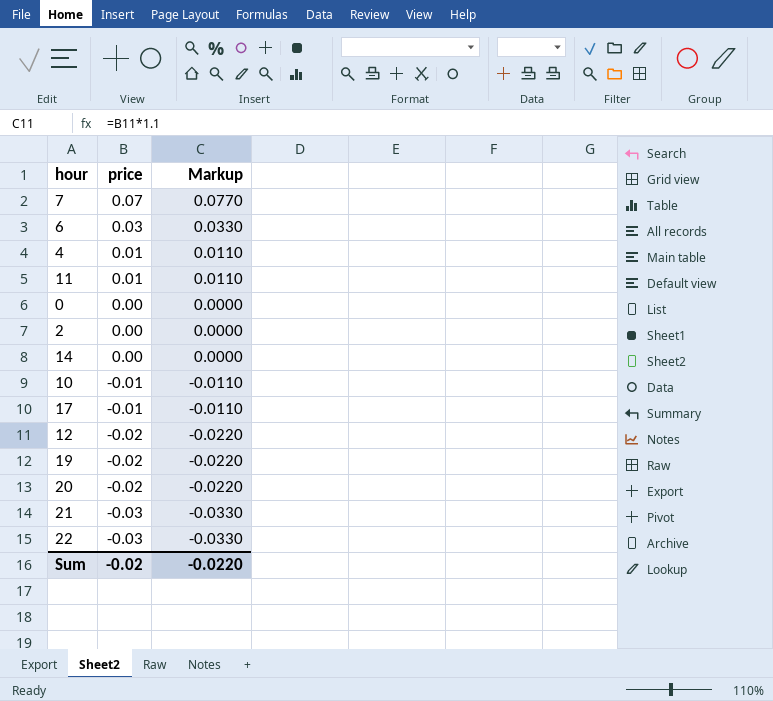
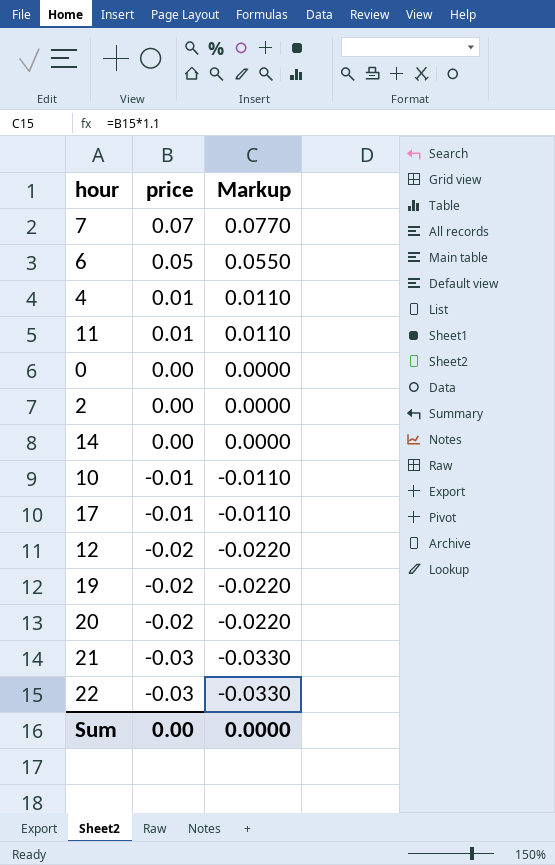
6 | price: 0.03 -> 0.05
6 | Markup: 0.0330 -> 0.0550
Sum | price: -0.02 -> 0.00
Sum | Markup: -0.0220 -> 0.0000

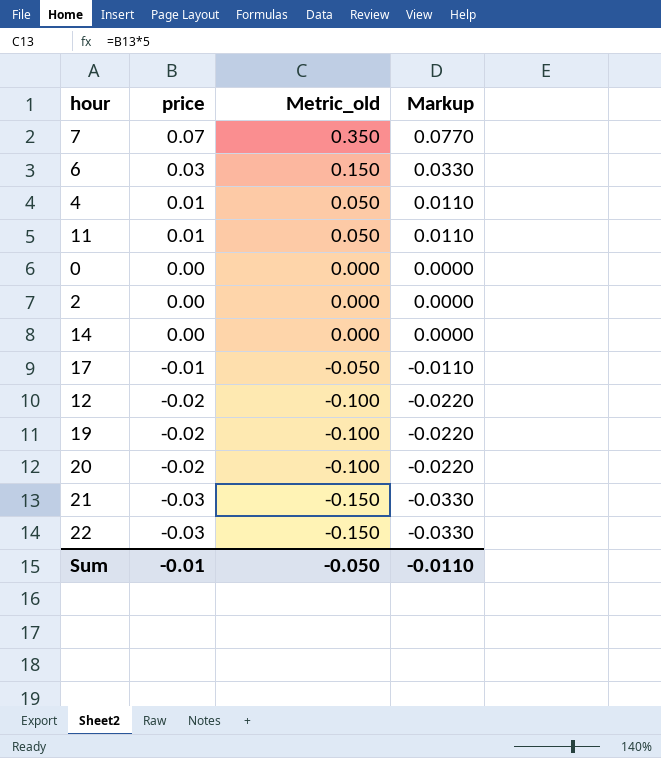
column Metric_old | formula: none -> [price] * 5
row 10: -0.01 | -0.0110 -> none
6 | price: 0.05 -> 0.03
6 | Markup: 0.0550 -> 0.0330
Sum | price: 0.00 -> -0.01
Sum | Markup: 0.0000 -> -0.0110

